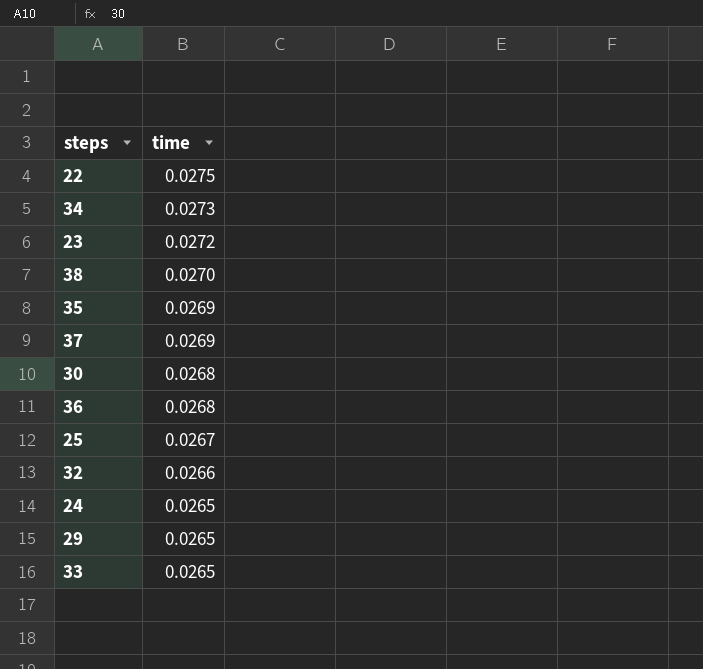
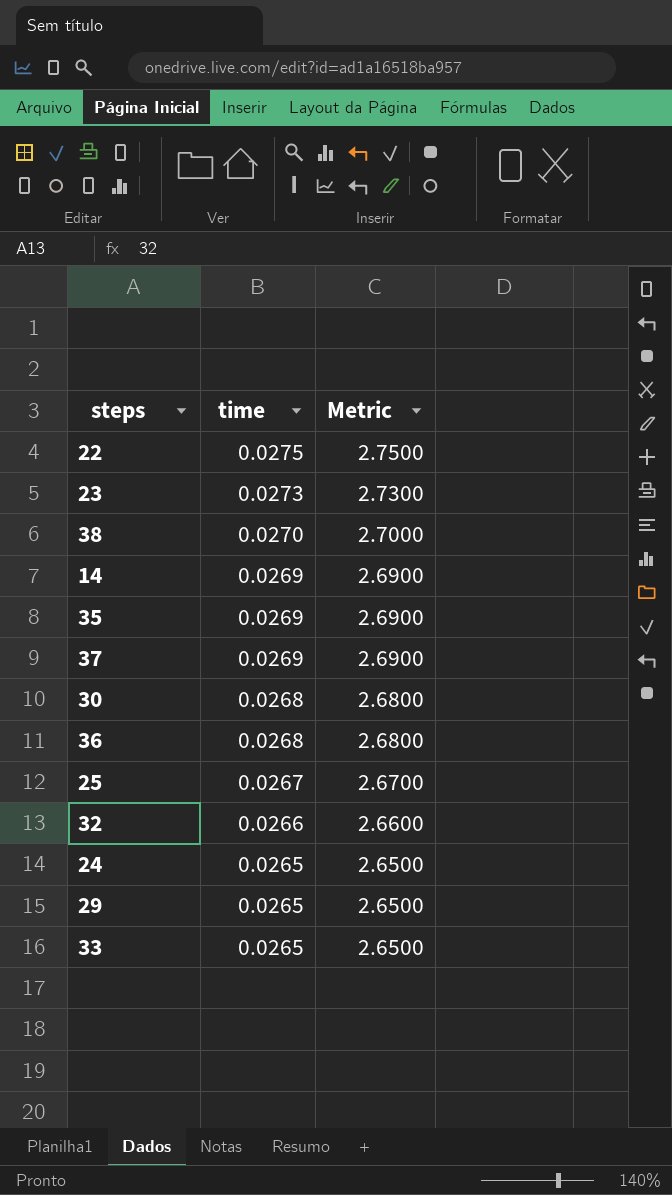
column Metric | formula: none -> [time] * 100
row 34: 0.0273 -> none
23 | time: 0.0272 -> 0.0273
row 14: none -> 0.0269 | 2.6900

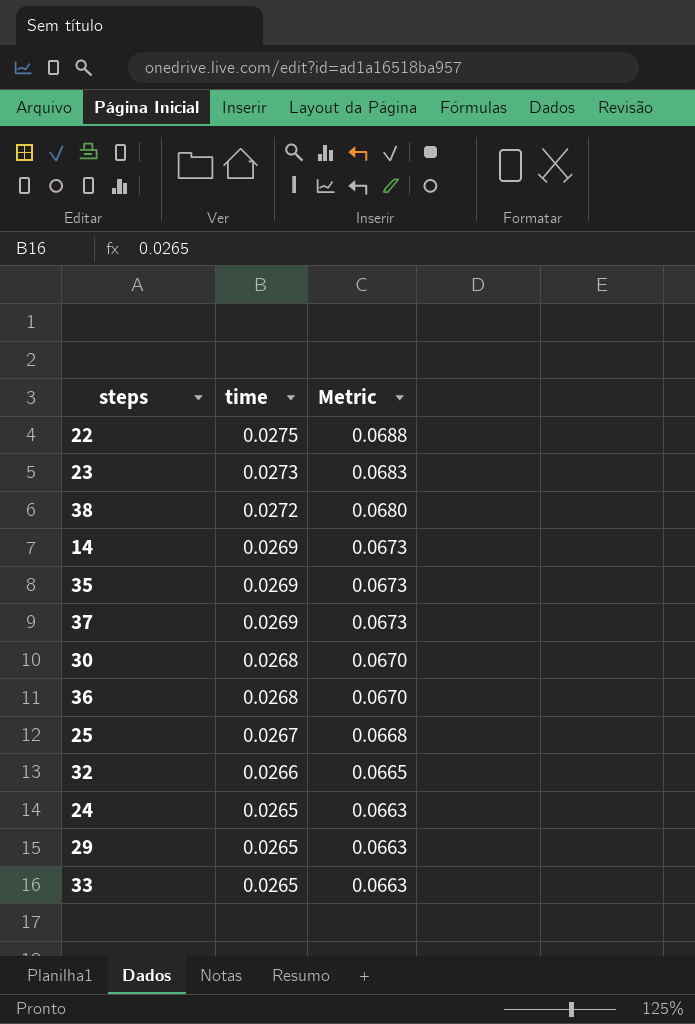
column Metric | formula: [time] * 100 -> [time] * 2.5
38 | time: 0.0270 -> 0.0272

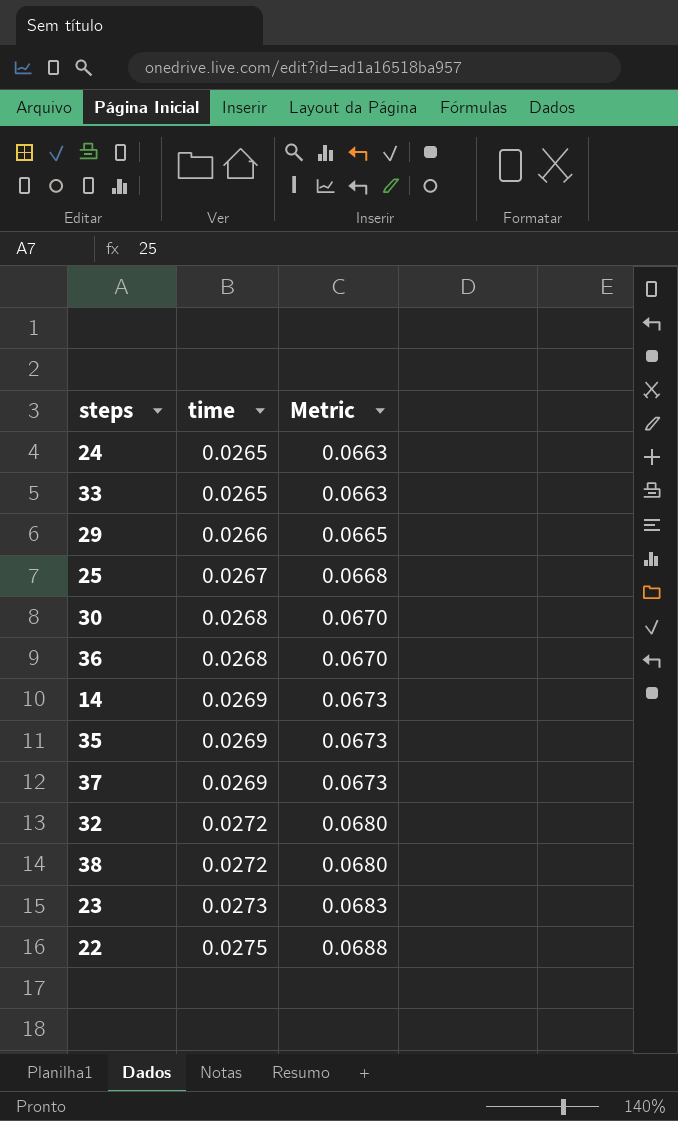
row order: time descending -> time ascending
29 | time: 0.0265 -> 0.0266
29 | Metric: 0.0663 -> 0.0665
32 | time: 0.0266 -> 0.0272
32 | Metric: 0.0665 -> 0.0680

